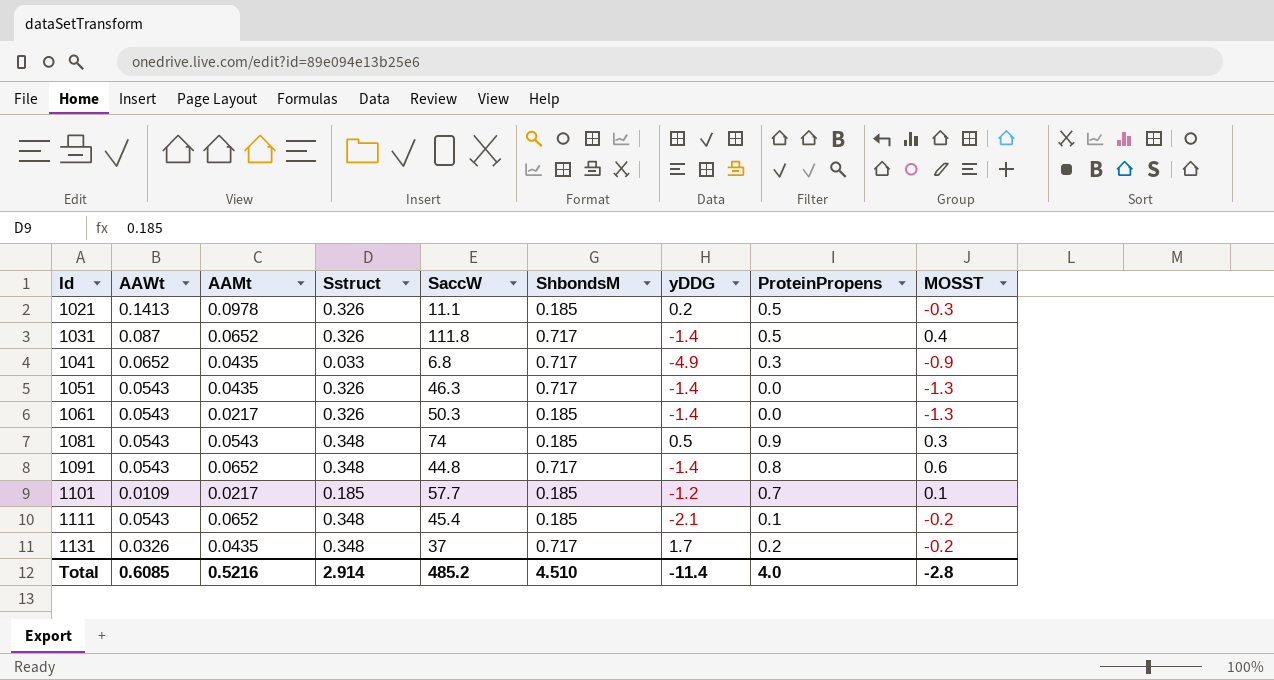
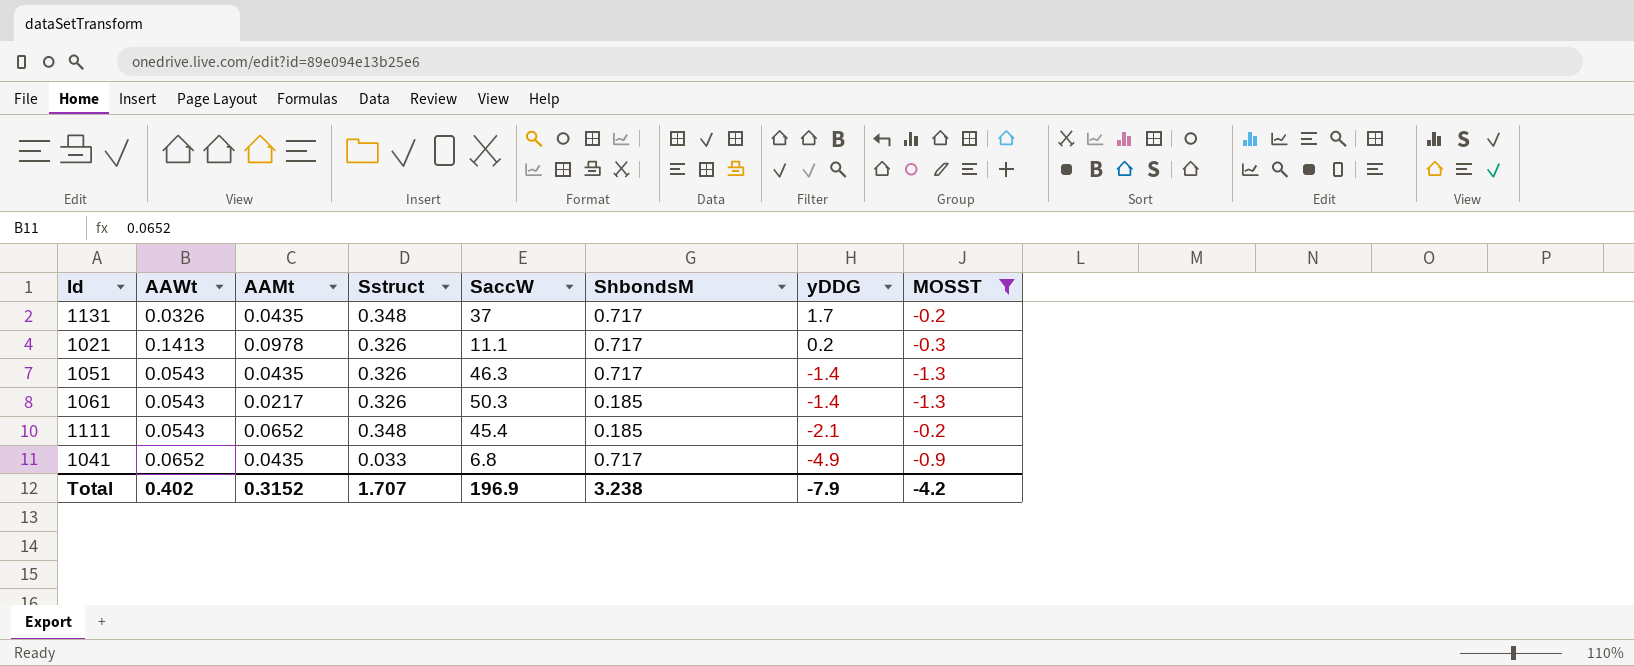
filter: none -> MOSST <= -0.2
row order: Id ascending -> yDDG descending
column ProteinPropens | position: 8 -> none
1021 | ShbondsM: 0.185 -> 0.717
Total | AAWt: 0.6085 -> 0.402
Total | AAMt: 0.5216 -> 0.3152
Total | Sstruct: 2.914 -> 1.707
Total | SaccW: 485.2 -> 196.9
Total | ShbondsM: 4.510 -> 3.238
Total | yDDG: -11.4 -> -7.9
Total | MOSST: -2.8 -> -4.2

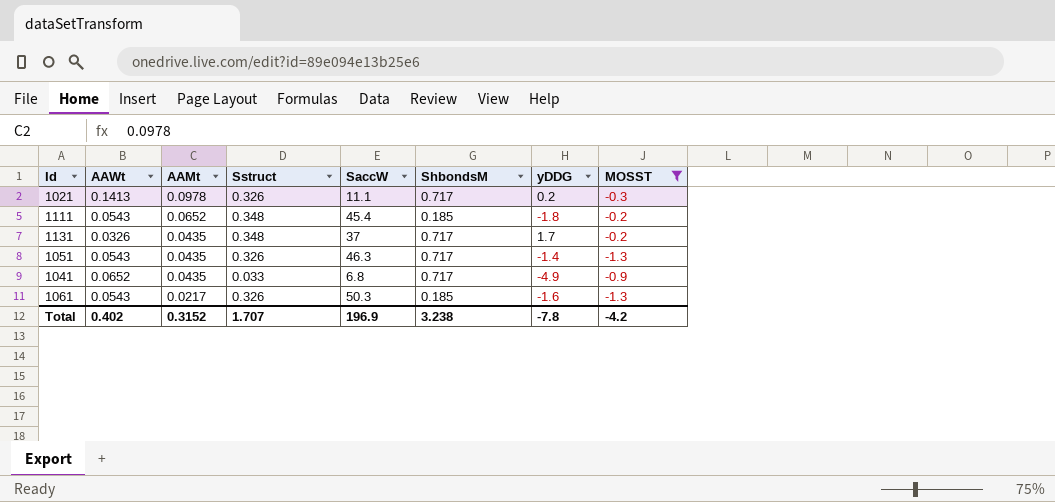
row order: yDDG descending -> AAMt descending
1111 | yDDG: -2.1 -> -1.8
1061 | yDDG: -1.4 -> -1.6
Total | yDDG: -7.9 -> -7.8

